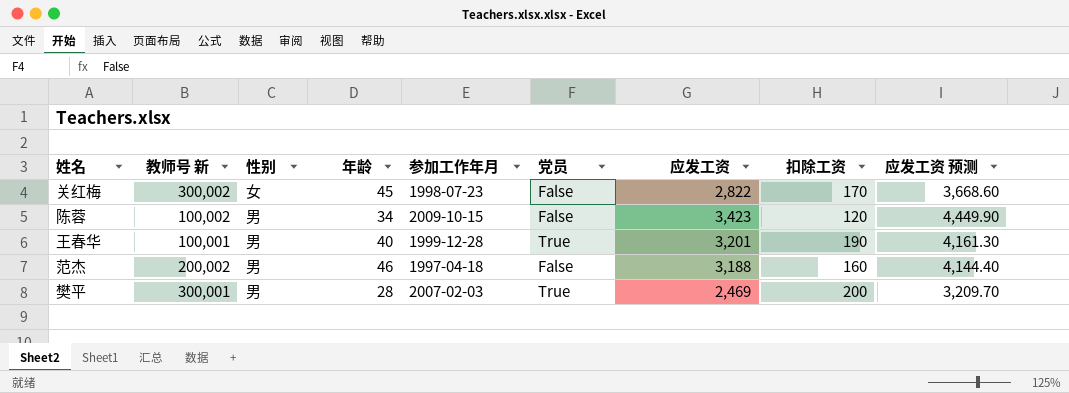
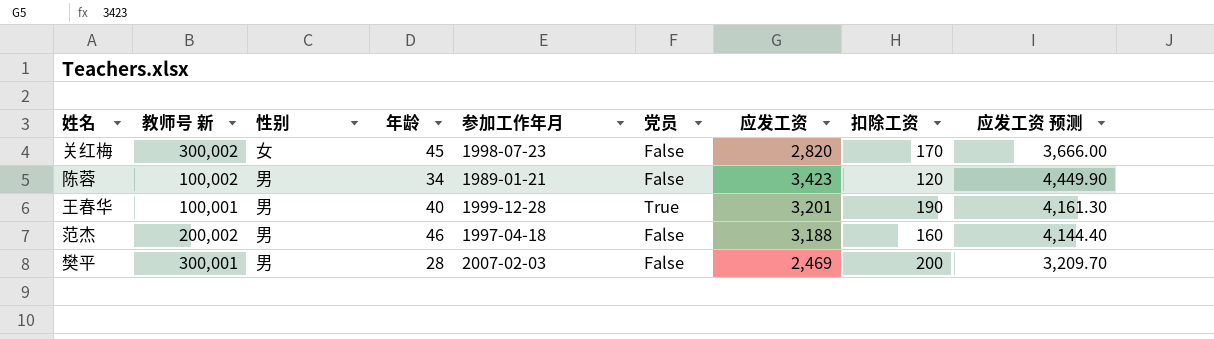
关红梅 | 应发工资: 2,822 -> 2,820
关红梅 | 应发工资 预测: 3,668.60 -> 3,666.00
陈蓉 | 参加工作年月: 2009-10-15 -> 1989-01-21
樊平 | 党员: True -> False

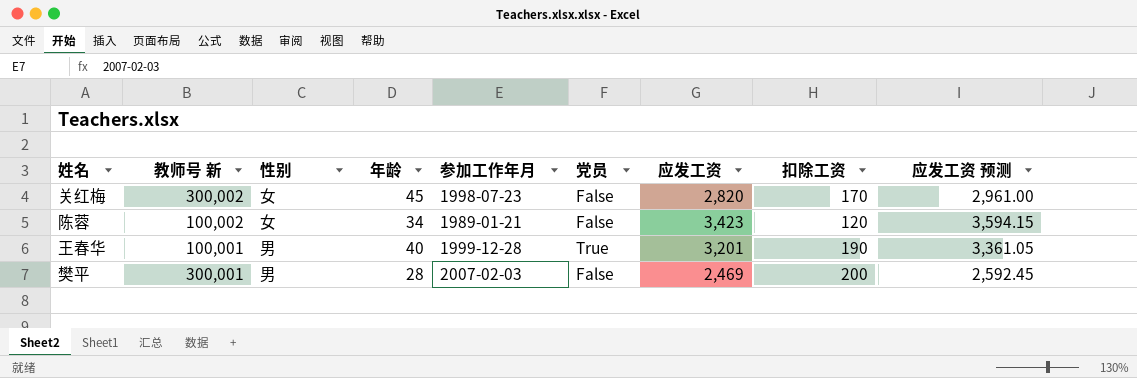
column 应发工资 预测 | formula: [应发工资] * 1.3 -> [应发工资] * 1.05
row 范杰: 200,002 | 男 | 46 | 1997-04-18 | False | 3,188 | 160 | 4,144.40 -> none
陈蓉 | 性别: 男 -> 女

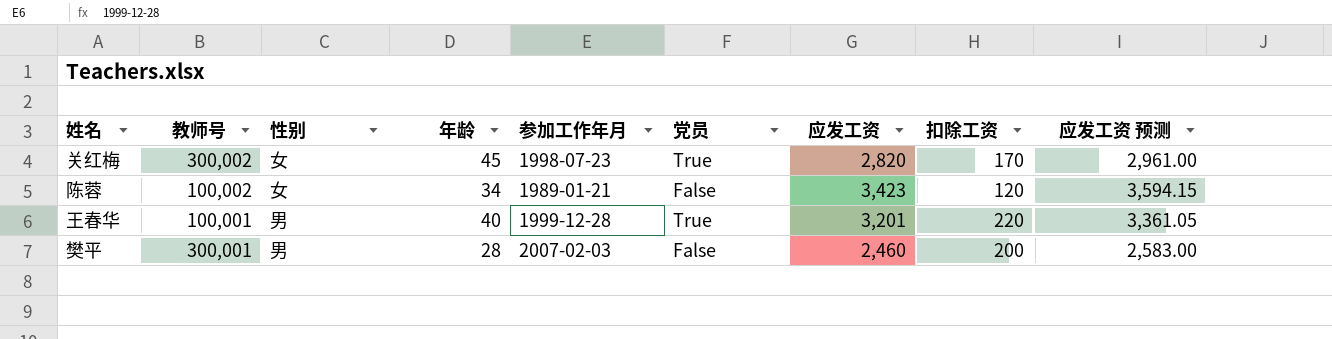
column name: 教师号 新 -> 教师号
关红梅 | 党员: False -> True
王春华 | 扣除工资: 190 -> 220
樊平 | 应发工资: 2,469 -> 2,460
樊平 | 应发工资 预测: 2,592.45 -> 2,583.00

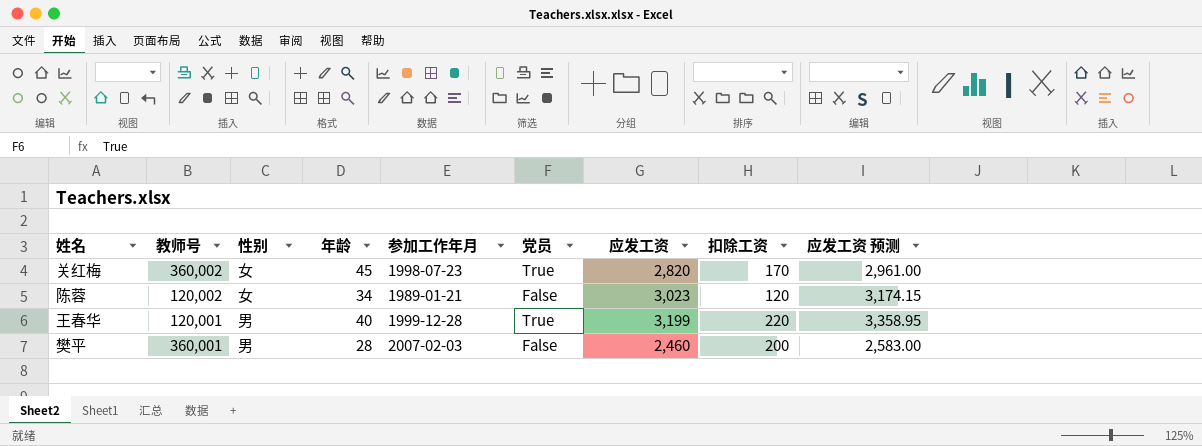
关红梅 | 教师号: 300,002 -> 360,002
陈蓉 | 教师号: 100,002 -> 120,002
陈蓉 | 应发工资: 3,423 -> 3,023
陈蓉 | 应发工资 预测: 3,594.15 -> 3,174.15
王春华 | 教师号: 100,001 -> 120,001
王春华 | 应发工资: 3,201 -> 3,199
王春华 | 应发工资 预测: 3,361.05 -> 3,358.95
樊平 | 教师号: 300,001 -> 360,001

